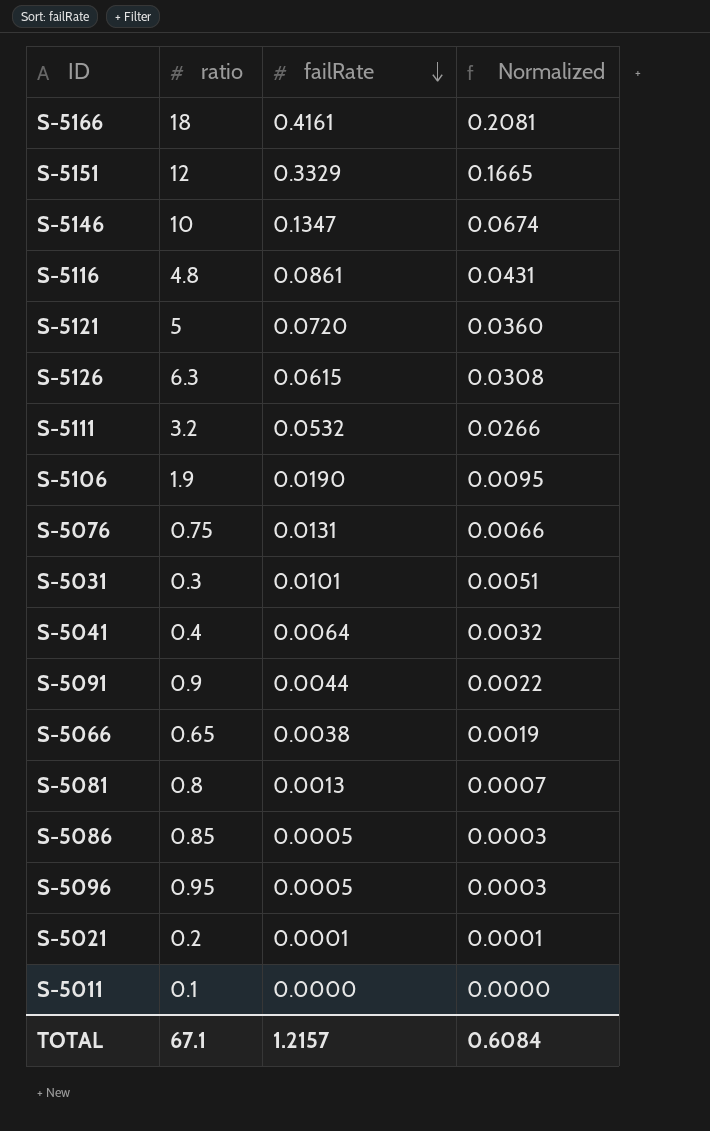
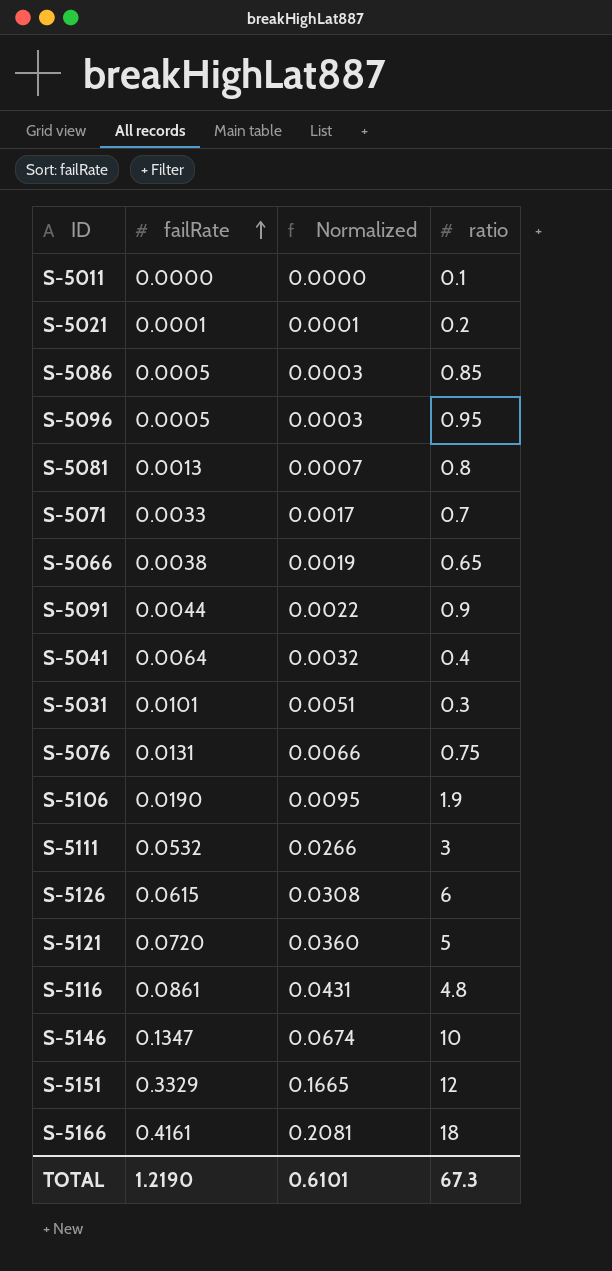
row order: failRate descending -> failRate ascending
column ratio | position: 2 -> 4
row S-5071: none -> 0.0033 | 0.0017 | 0.7
S-5111 | ratio: 3.2 -> 3
S-5126 | ratio: 6.3 -> 6
TOTAL | failRate: 1.2157 -> 1.2190
TOTAL | Normalized: 0.6084 -> 0.6101
TOTAL | ratio: 67.1 -> 67.3

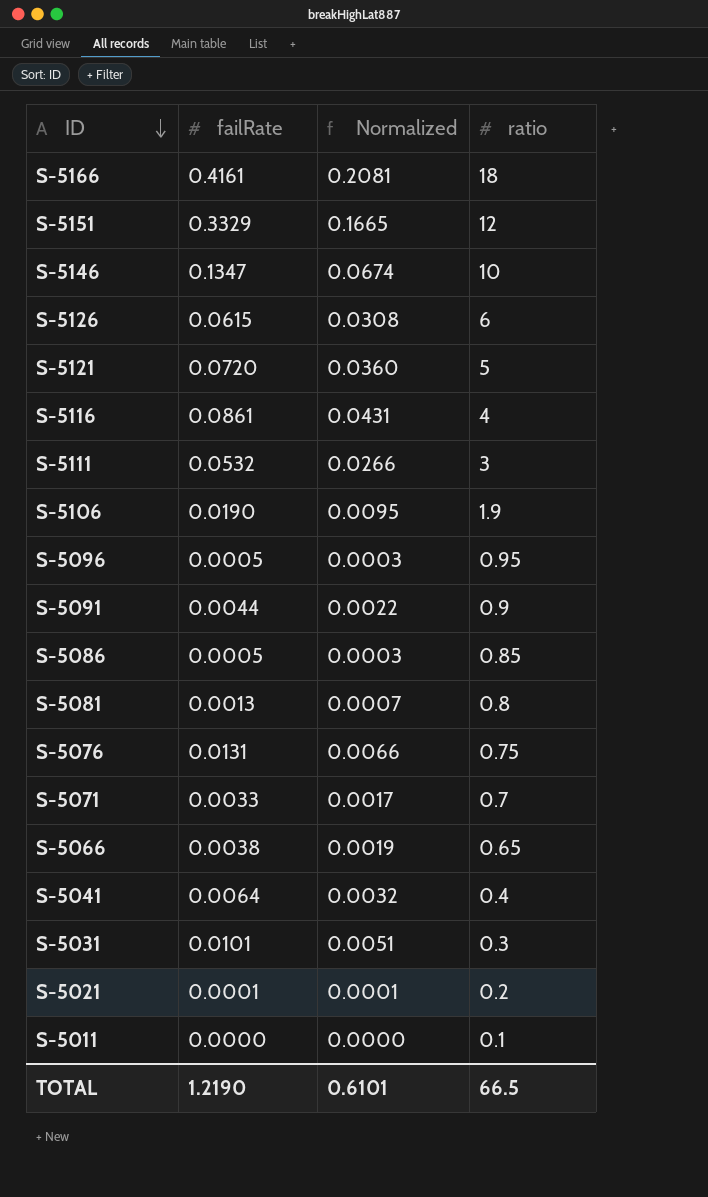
row order: failRate ascending -> ID descending
S-5116 | ratio: 4.8 -> 4
TOTAL | ratio: 67.3 -> 66.5

